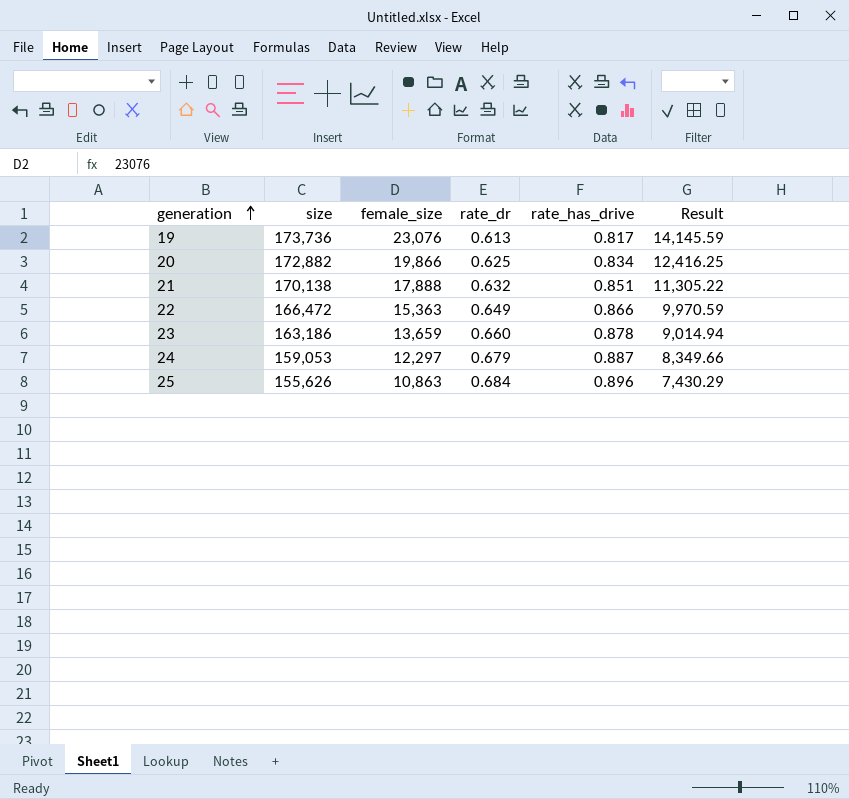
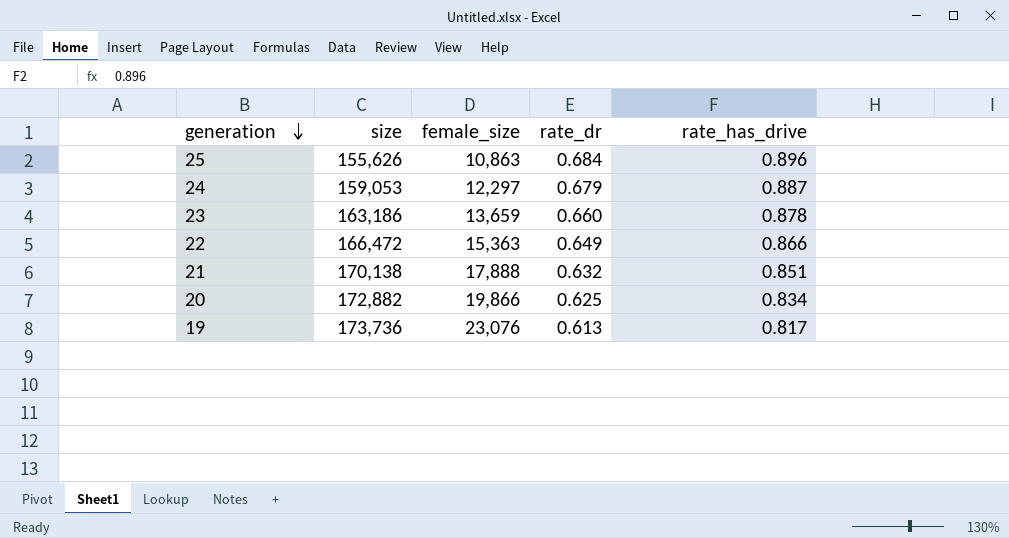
row order: generation ascending -> generation descending
column Result | formula: [female_size] * [rate_dr] -> none

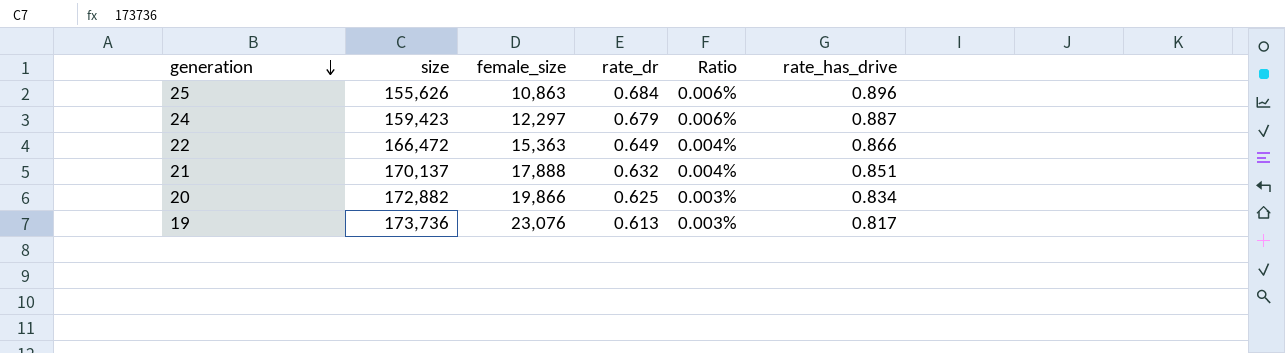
column Ratio | formula: none -> [rate_dr] / [female_size]
row 23: 163,186 | 13,659 | 0.660 | 0.878 -> none
24 | size: 159,053 -> 159,423
21 | size: 170,138 -> 170,137

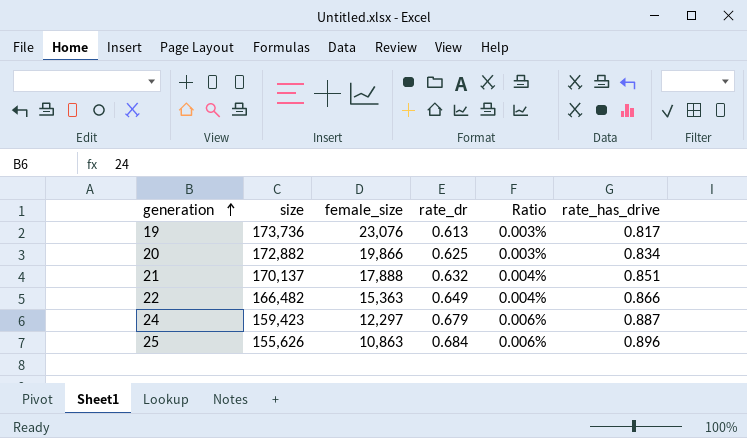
row order: generation descending -> generation ascending
22 | size: 166,472 -> 166,482

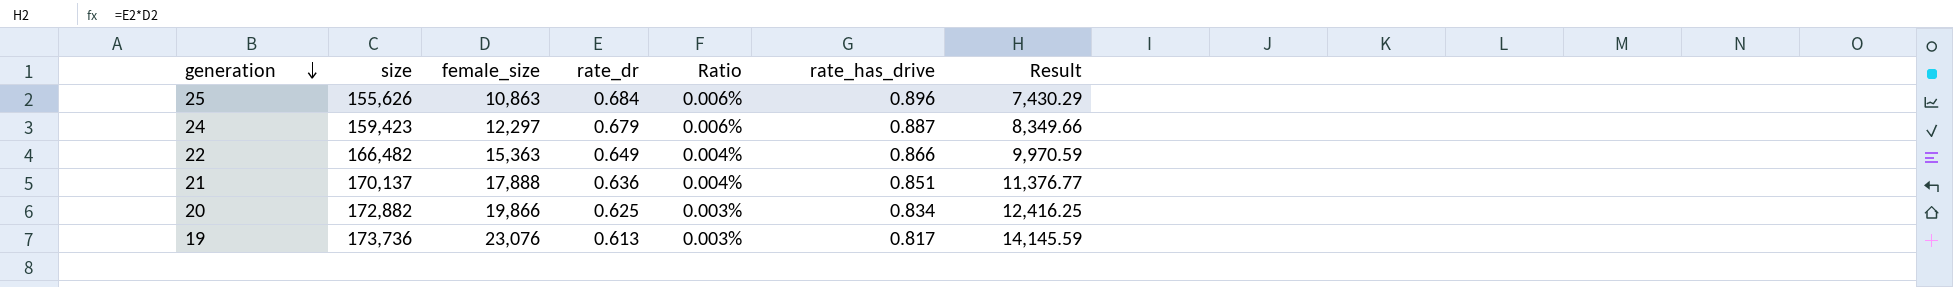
row order: generation ascending -> generation descending
column Result | formula: none -> [female_size] * [rate_dr]
21 | rate_dr: 0.632 -> 0.636

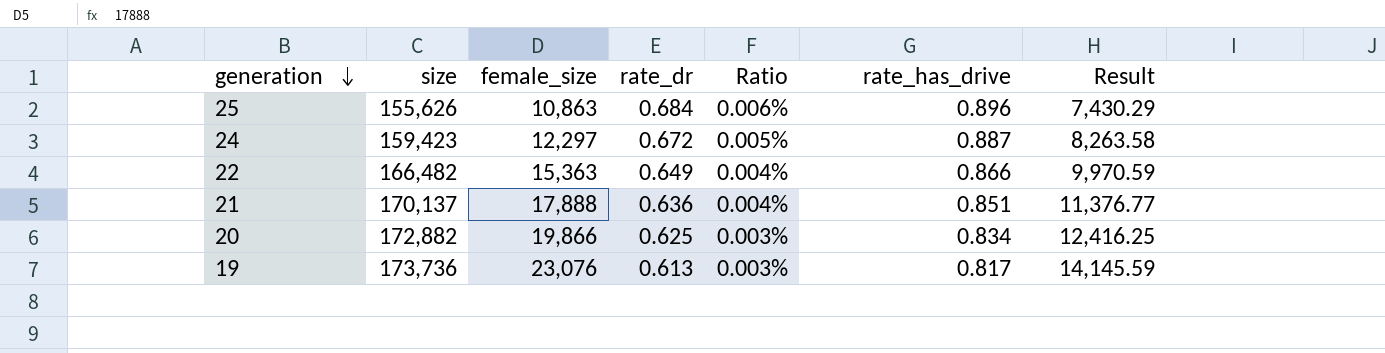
24 | rate_dr: 0.679 -> 0.672
24 | Ratio: 0.006% -> 0.005%
24 | Result: 8,349.66 -> 8,263.58

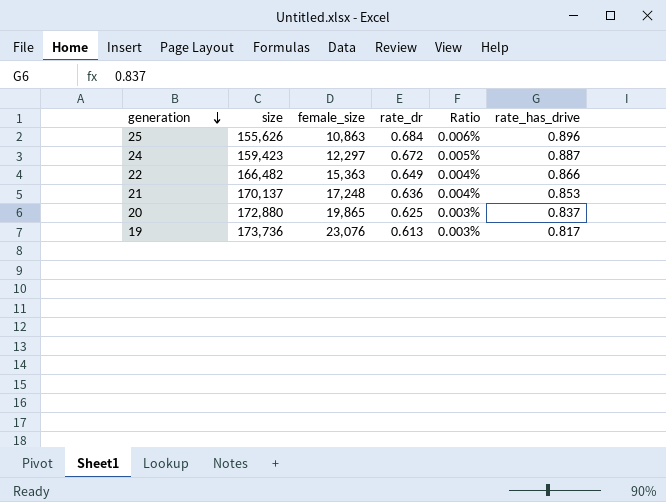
column Result | formula: [female_size] * [rate_dr] -> none
21 | female_size: 17,888 -> 17,248
21 | rate_has_drive: 0.851 -> 0.853
20 | size: 172,882 -> 172,880
20 | female_size: 19,866 -> 19,865
20 | rate_has_drive: 0.834 -> 0.837

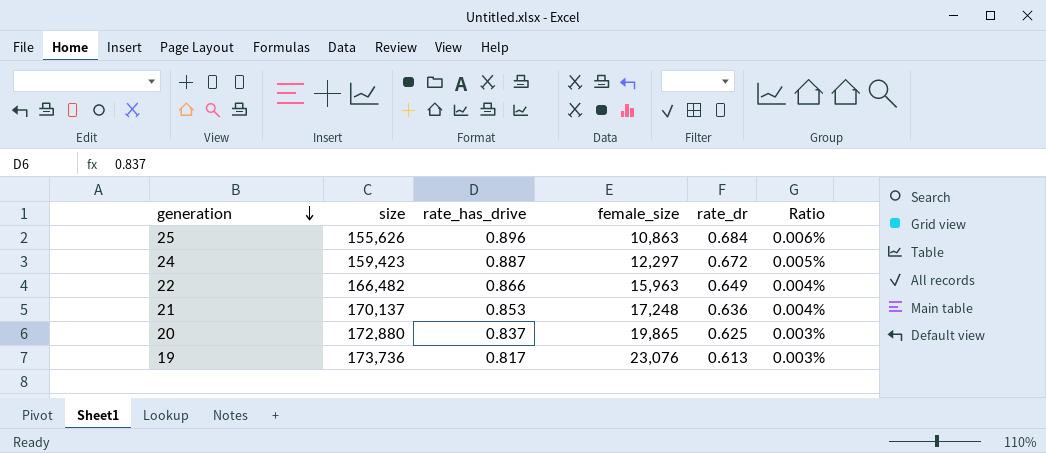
column rate_has_drive | position: 6 -> 3
22 | female_size: 15,363 -> 15,963

